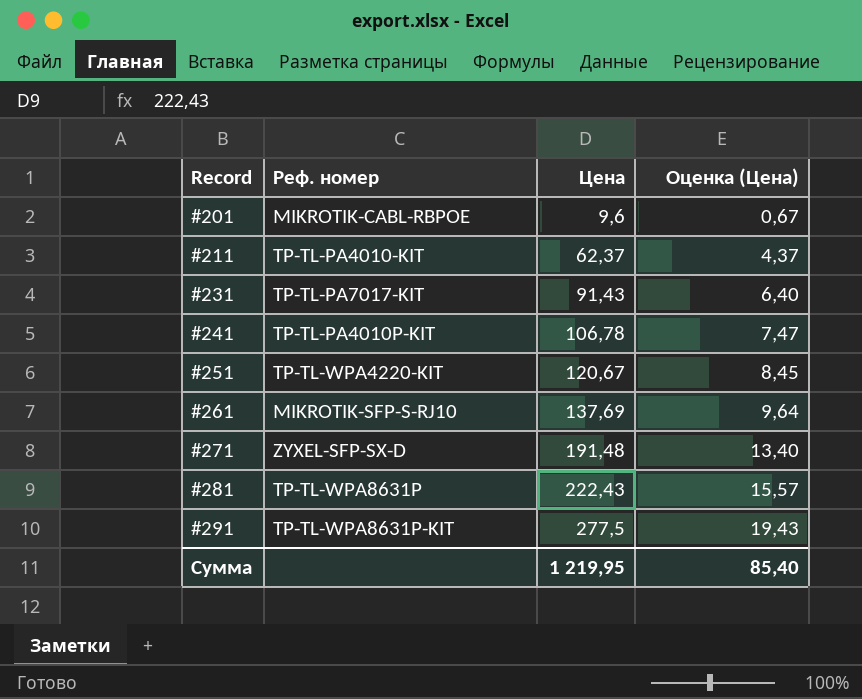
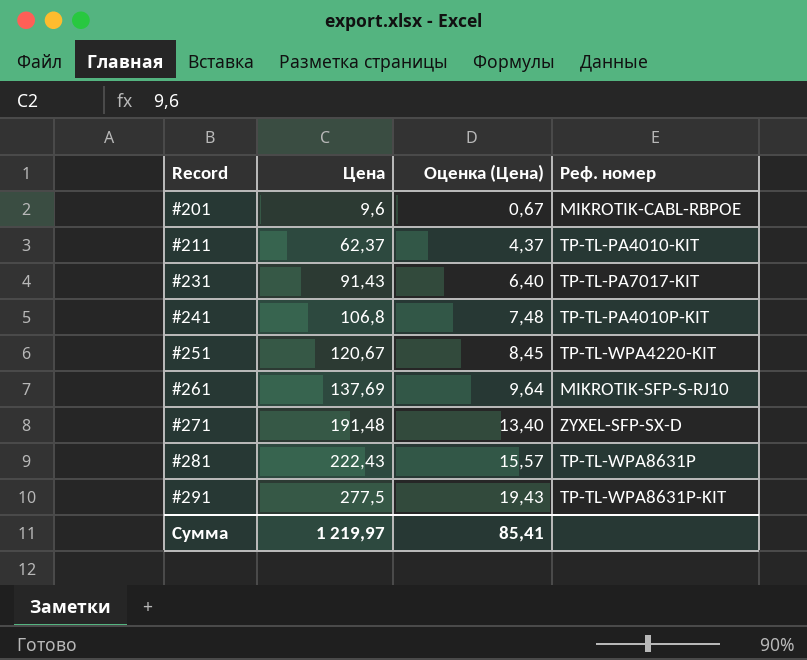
column Реф. номер | position: 2 -> 4
#241 | Цена: 106,78 -> 106,8
#241 | Оценка (Цена): 7,47 -> 7,48
Сумма | Цена: 1 219,95 -> 1 219,97
Сумма | Оценка (Цена): 85,40 -> 85,41

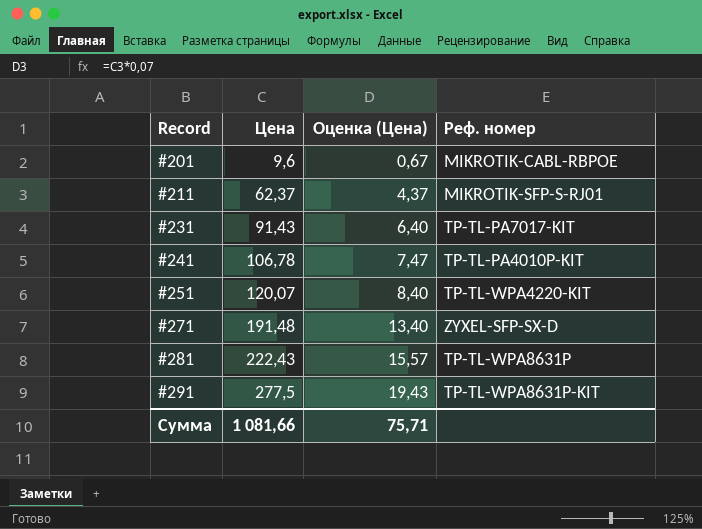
row #261: 137,69 | 9,64 | MIKROTIK-SFP-S-RJ10 -> none
#211 | Реф. номер: TP-TL-PA4010-KIT -> MIKROTIK-SFP-S-RJ01
#241 | Цена: 106,8 -> 106,78
#241 | Оценка (Цена): 7,48 -> 7,47
#251 | Цена: 120,67 -> 120,07
#251 | Оценка (Цена): 8,45 -> 8,40
Сумма | Цена: 1 219,97 -> 1 081,66
Сумма | Оценка (Цена): 85,41 -> 75,71

